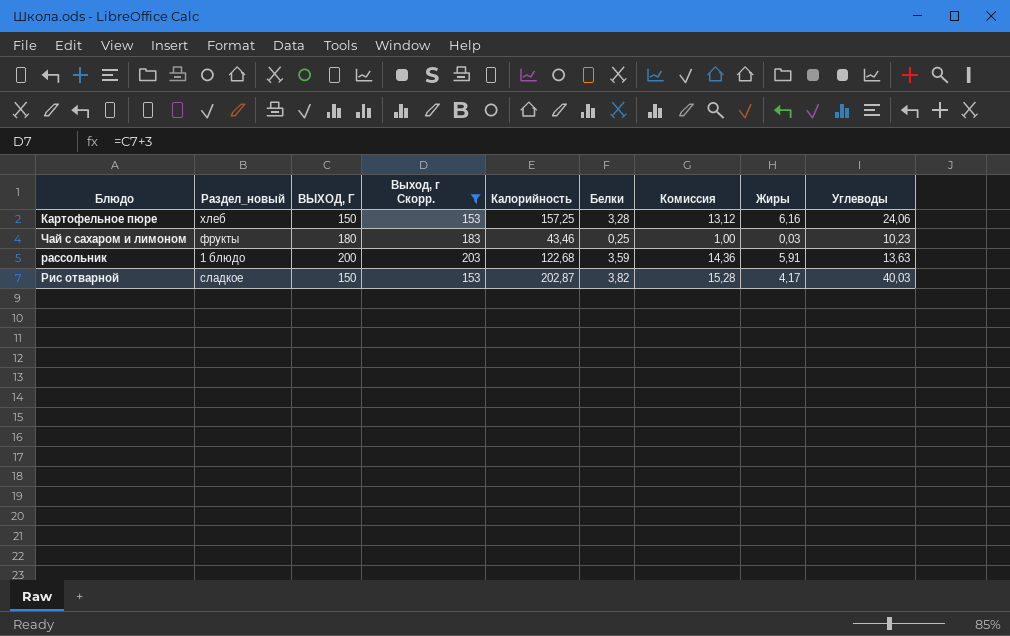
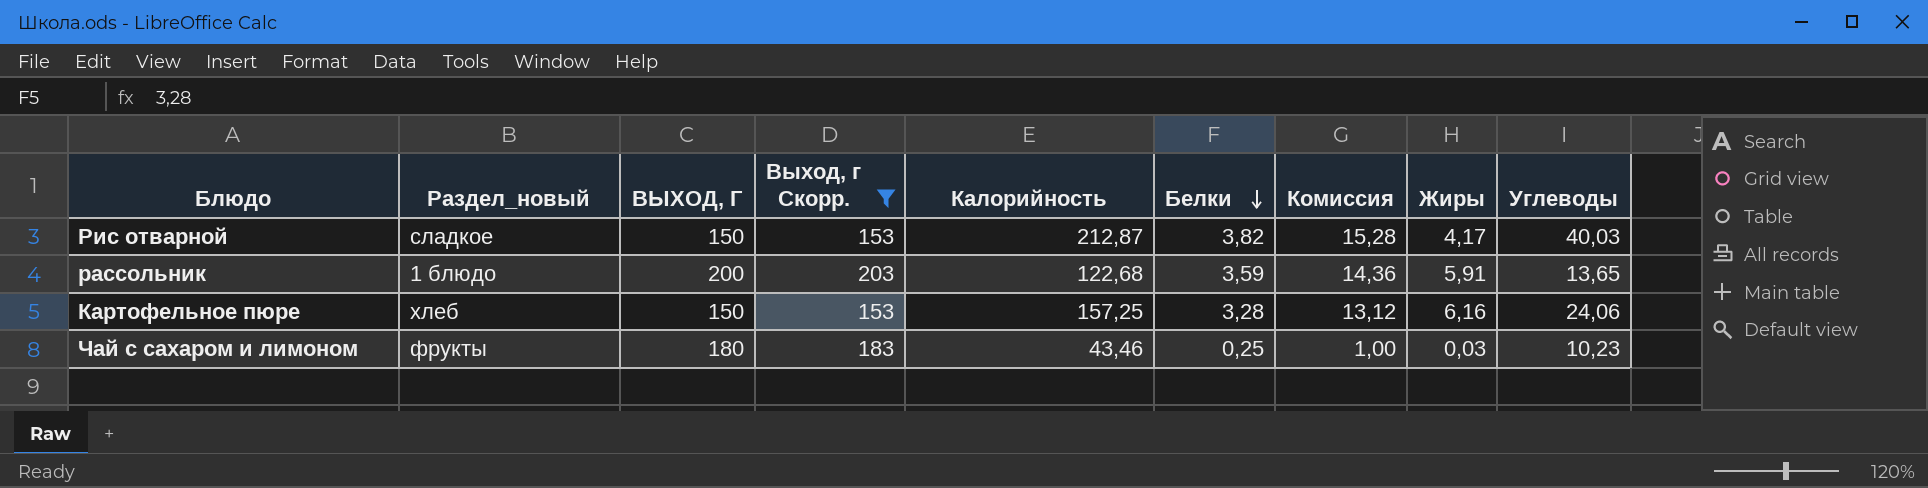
row order: none -> Белки descending
Рис отварной | Калорийность: 202,87 -> 212,87
рассольник | Углеводы: 13,63 -> 13,65

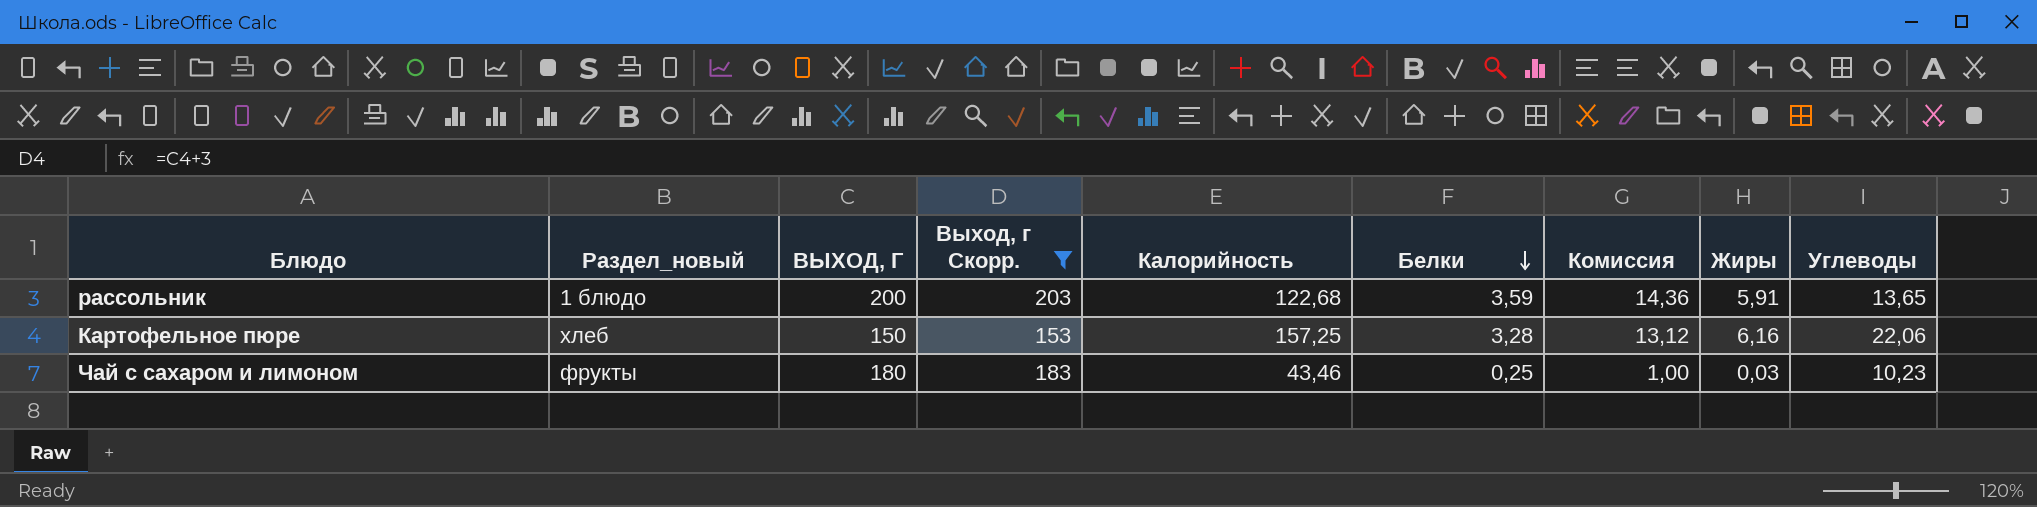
row Рис отварной: сладкое | 150 | 153 | 212,87 | 3,82 | 15,28 | 4,17 | 40,03 -> none
Картофельное пюре | Углеводы: 24,06 -> 22,06

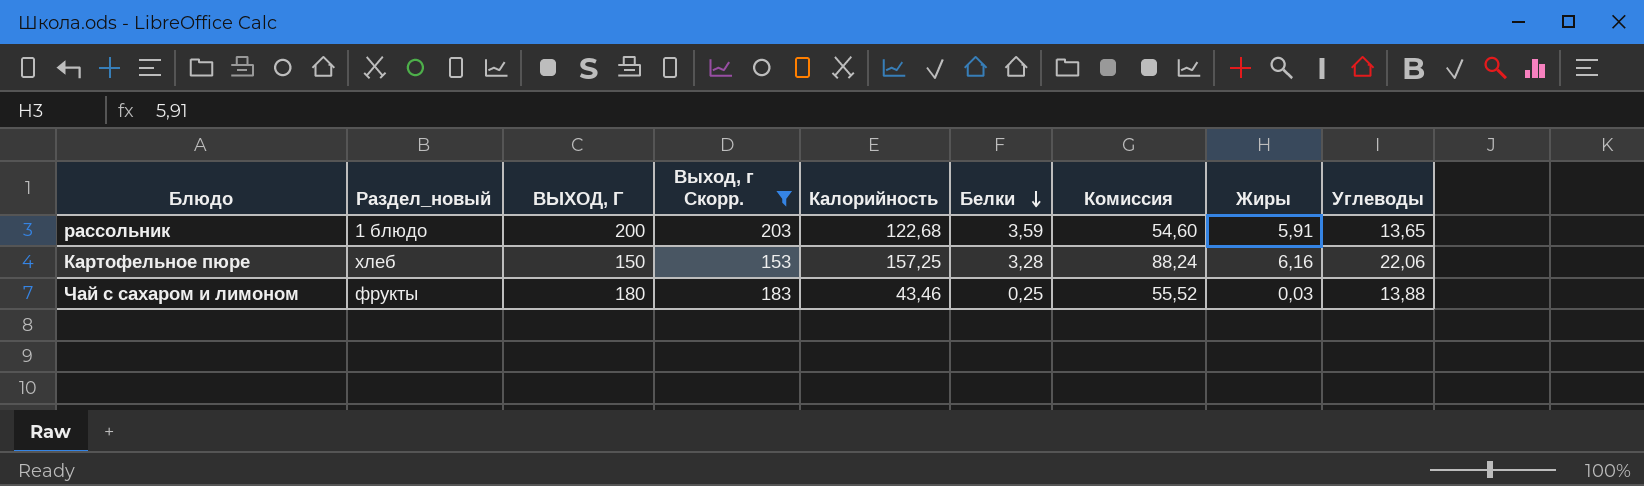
column Комиссия | formula: [Белки] * 4 -> [Углеводы] * 4
Чай с сахаром и лимоном | Углеводы: 10,23 -> 13,88

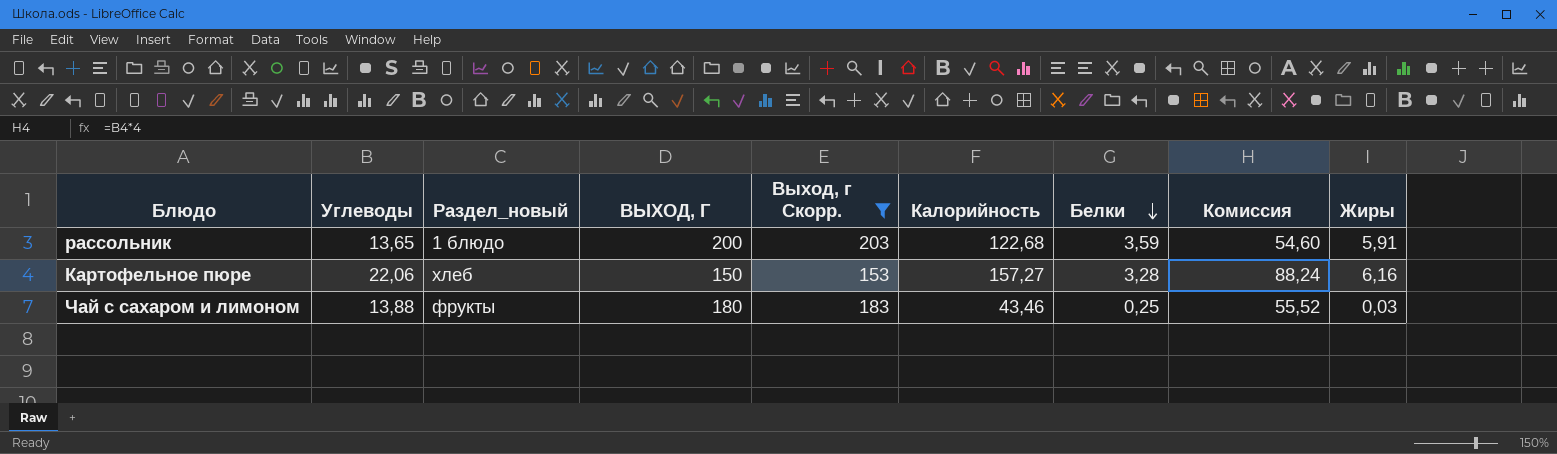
column Углеводы | position: 9 -> 2
Картофельное пюре | Калорийность: 157,25 -> 157,27

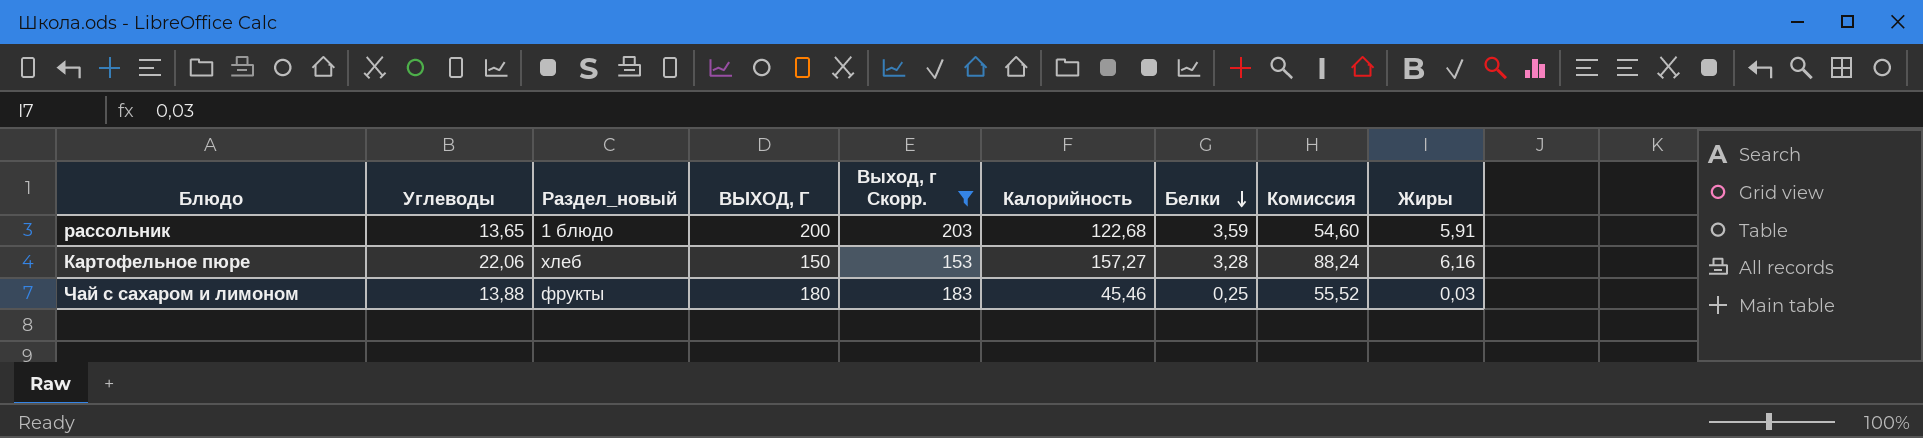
Чай с сахаром и лимоном | Калорийность: 43,46 -> 45,46

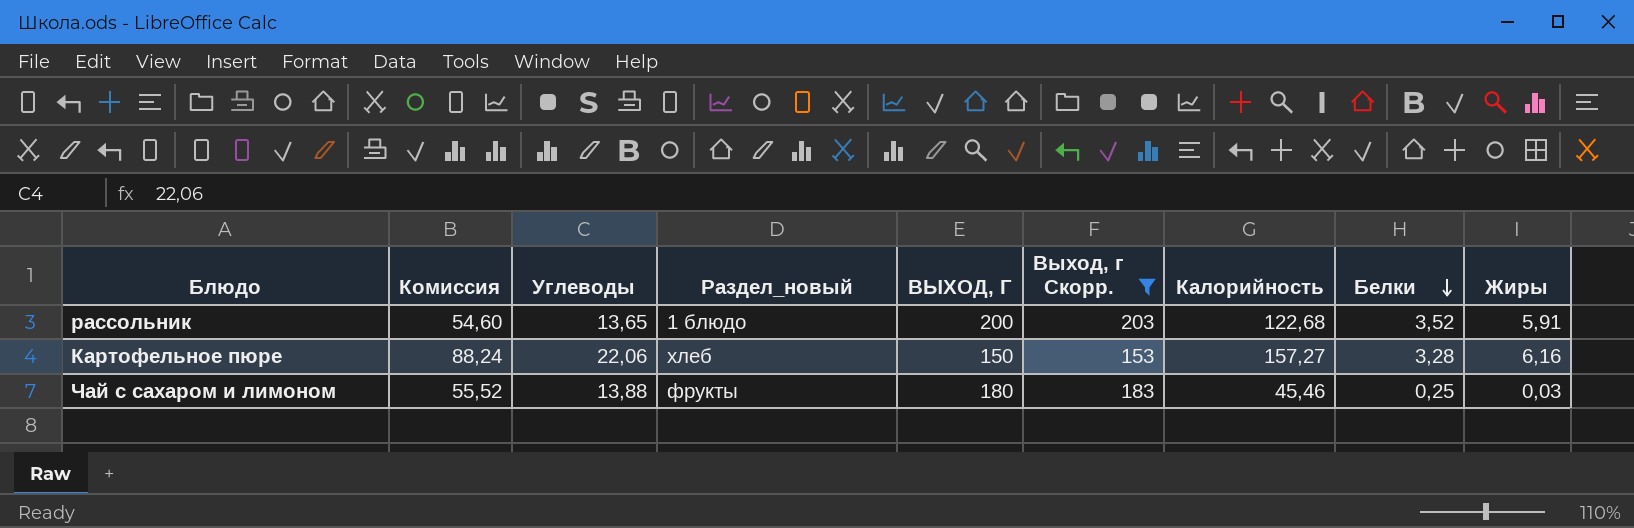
column Комиссия | position: 8 -> 2
рассольник | Белки: 3,59 -> 3,52

